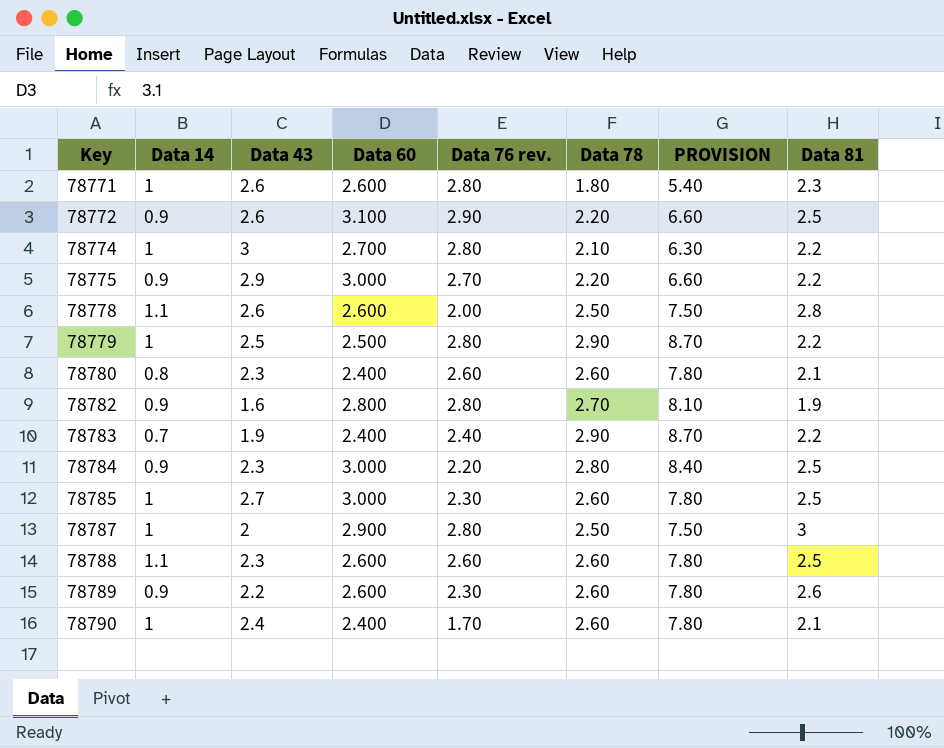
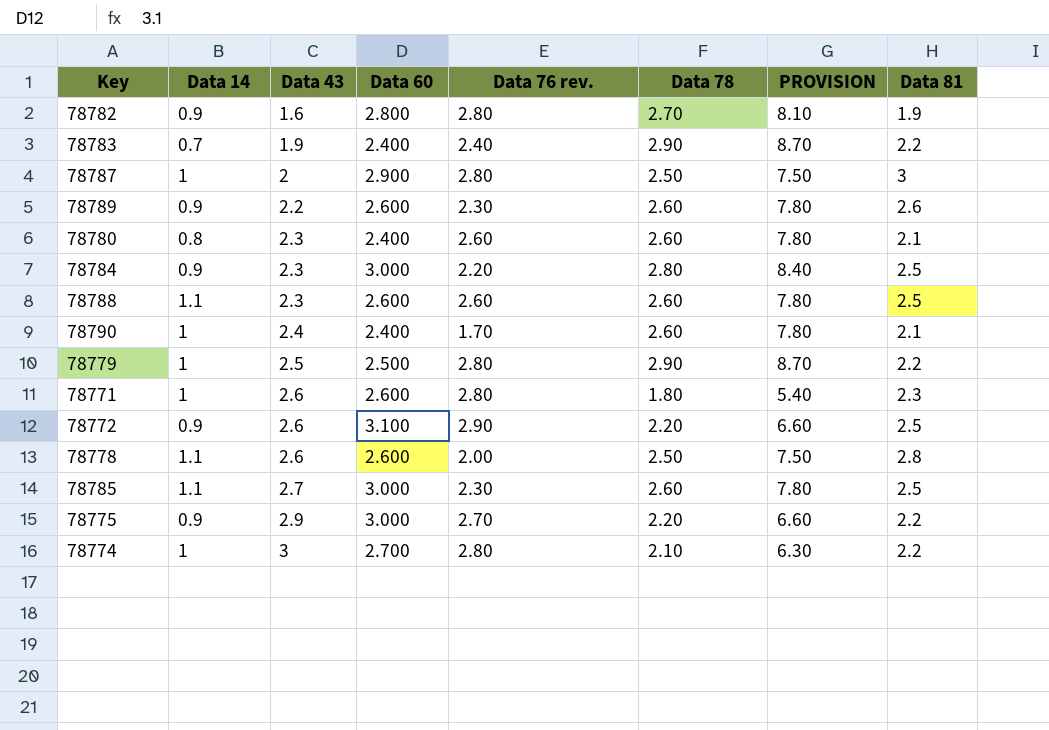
row order: Key ascending -> Data 43 ascending
78785 | Data 14: 1 -> 1.1

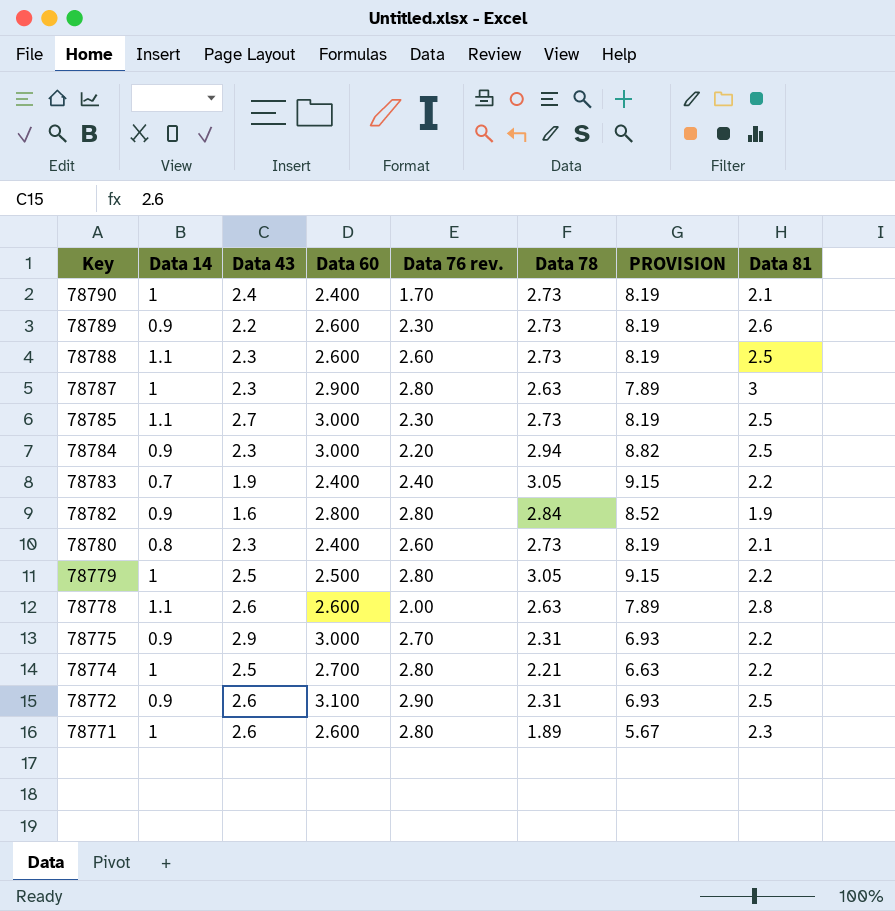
row order: Data 43 ascending -> Key descending
78790 | Data 78: 2.60 -> 2.73
78790 | PROVISION: 7.80 -> 8.19
78789 | Data 78: 2.60 -> 2.73
78789 | PROVISION: 7.80 -> 8.19
78788 | Data 78: 2.60 -> 2.73
78788 | PROVISION: 7.80 -> 8.19
78787 | Data 43: 2 -> 2.3
78787 | Data 78: 2.50 -> 2.63
78787 | PROVISION: 7.50 -> 7.89
78785 | Data 78: 2.60 -> 2.73
78785 | PROVISION: 7.80 -> 8.19
78784 | Data 78: 2.80 -> 2.94
78784 | PROVISION: 8.40 -> 8.82
78783 | Data 78: 2.90 -> 3.05
78783 | PROVISION: 8.70 -> 9.15
78782 | Data 78: 2.70 -> 2.84
78782 | PROVISION: 8.10 -> 8.52
78780 | Data 78: 2.60 -> 2.73
78780 | PROVISION: 7.80 -> 8.19
78779 | Data 78: 2.90 -> 3.05
78779 | PROVISION: 8.70 -> 9.15
78778 | Data 78: 2.50 -> 2.63
78778 | PROVISION: 7.50 -> 7.89
78775 | Data 78: 2.20 -> 2.31
78775 | PROVISION: 6.60 -> 6.93
78774 | Data 43: 3 -> 2.5
78774 | Data 78: 2.10 -> 2.21
78774 | PROVISION: 6.30 -> 6.63
78772 | Data 78: 2.20 -> 2.31
78772 | PROVISION: 6.60 -> 6.93
78771 | Data 78: 1.80 -> 1.89
78771 | PROVISION: 5.40 -> 5.67

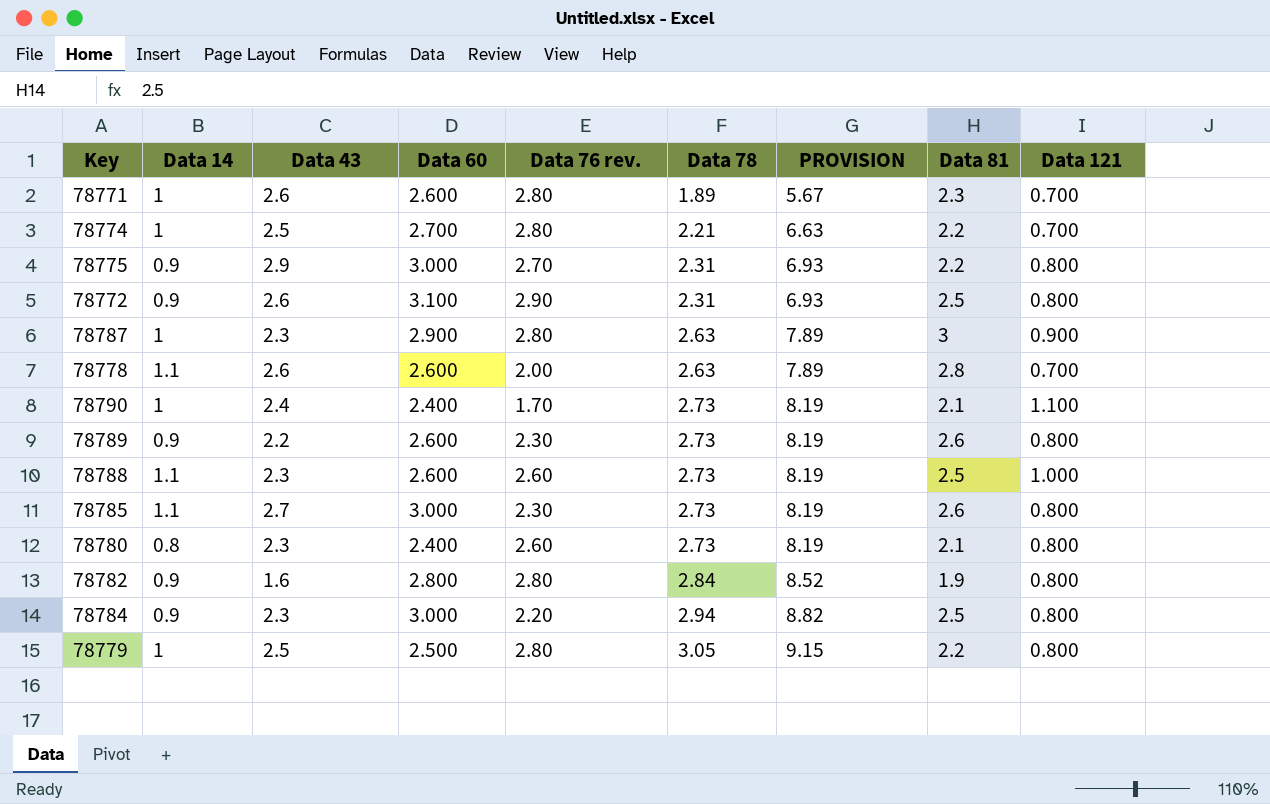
row order: Key descending -> Data 78 ascending
column Data 121 | position: none -> 9
row 78783: 0.7 | 1.9 | 2.400 | 2.40 | 3.05 | 9.15 | 2.2 -> none
78785 | Data 81: 2.5 -> 2.6

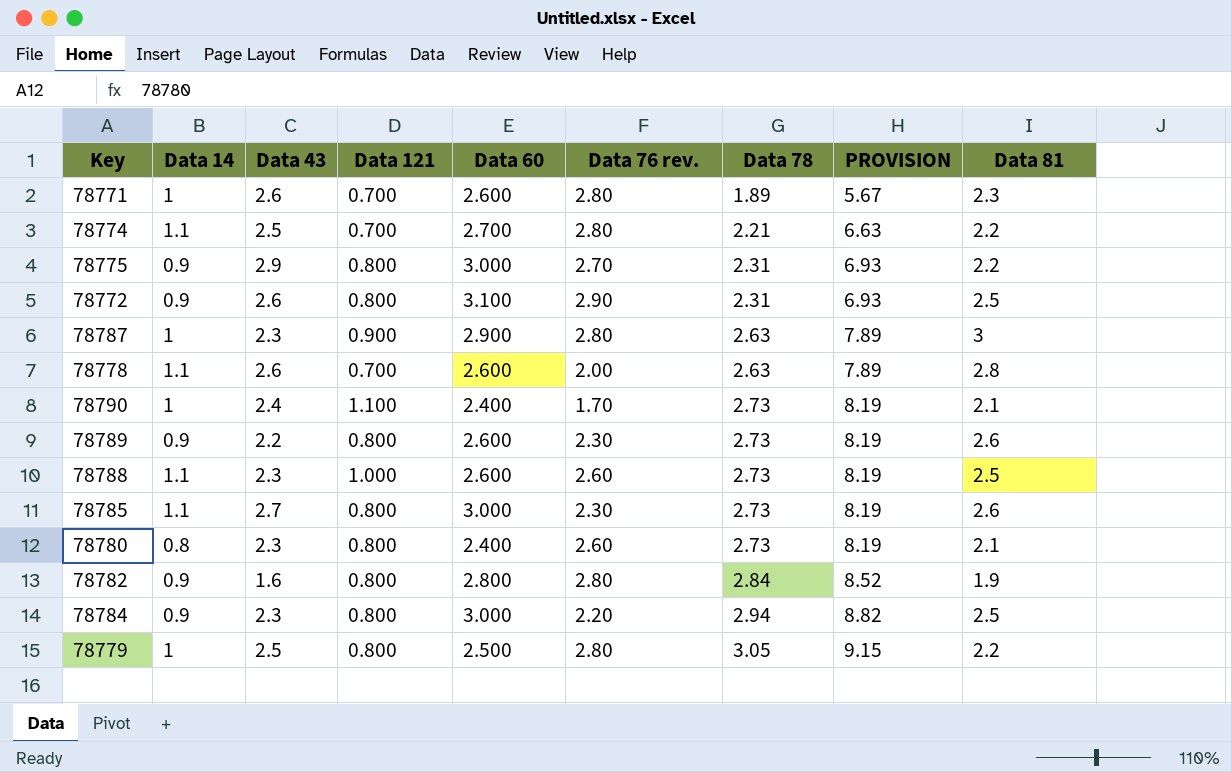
column Data 121 | position: 9 -> 4
78774 | Data 14: 1 -> 1.1

